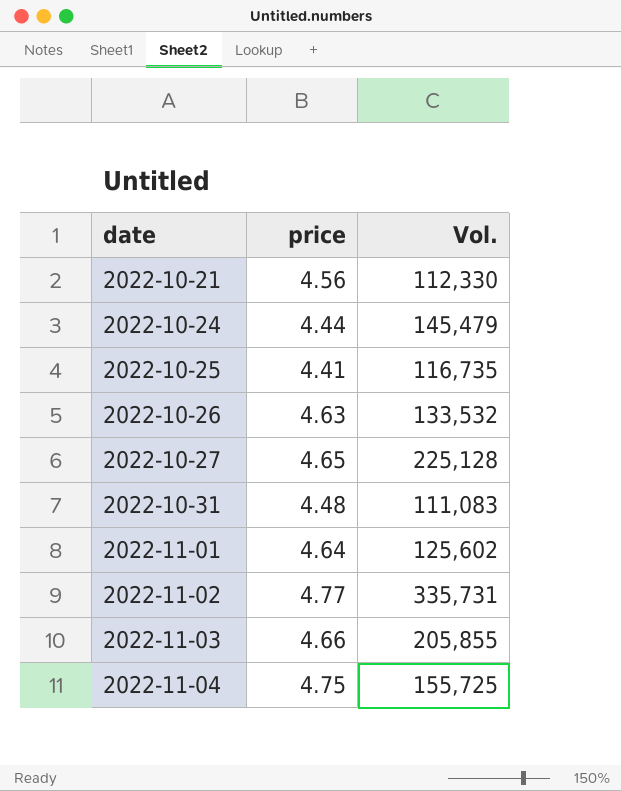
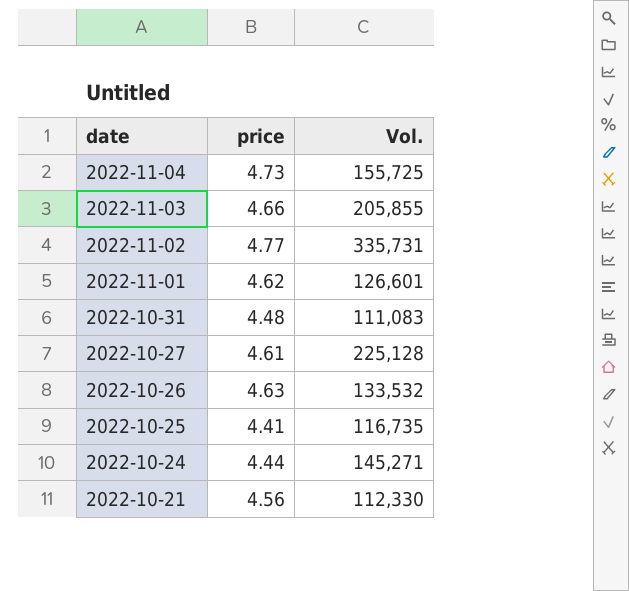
row order: date ascending -> date descending
2022-11-04 | price: 4.75 -> 4.73
2022-11-01 | price: 4.64 -> 4.62
2022-11-01 | Vol.: 125,602 -> 126,601
2022-10-27 | price: 4.65 -> 4.61
2022-10-24 | Vol.: 145,479 -> 145,271

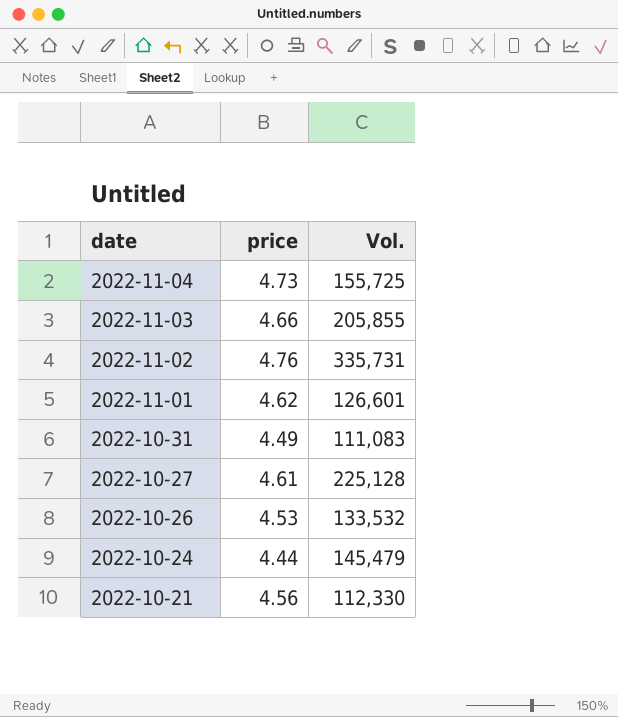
row 2022-10-25: 4.41 | 116,735 -> none
2022-11-02 | price: 4.77 -> 4.76
2022-10-31 | price: 4.48 -> 4.49
2022-10-26 | price: 4.63 -> 4.53
2022-10-24 | Vol.: 145,271 -> 145,479

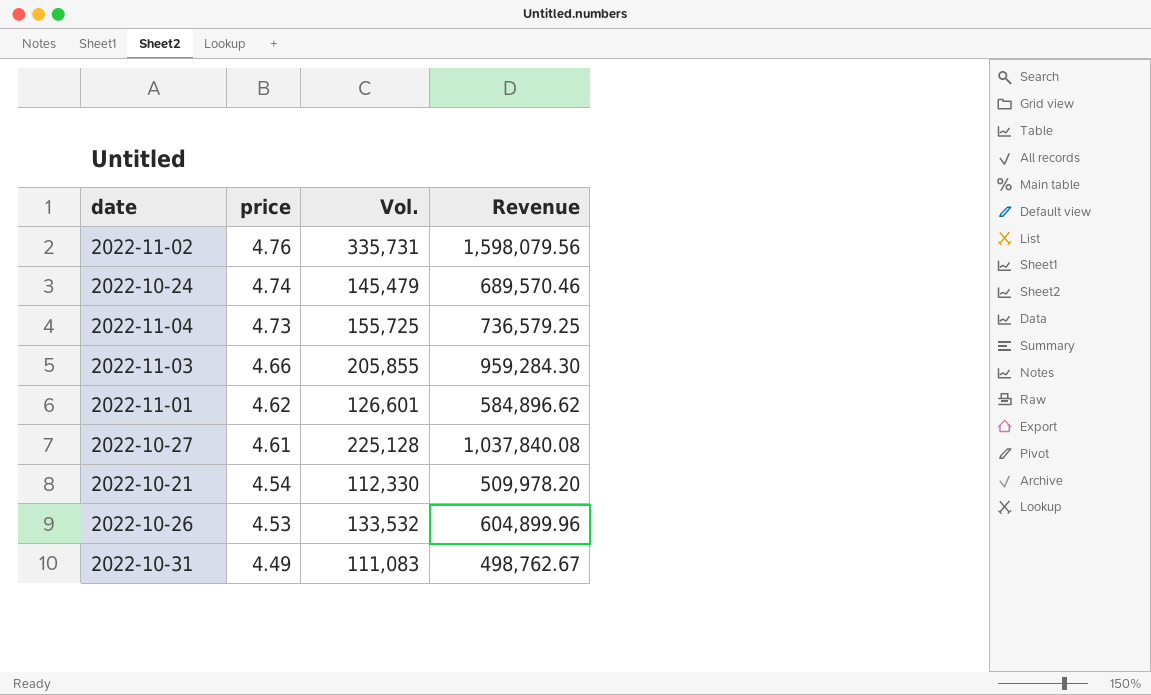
row order: date descending -> price descending
column Revenue | formula: none -> [price] * [Vol.]
2022-10-24 | price: 4.44 -> 4.74
2022-10-21 | price: 4.56 -> 4.54

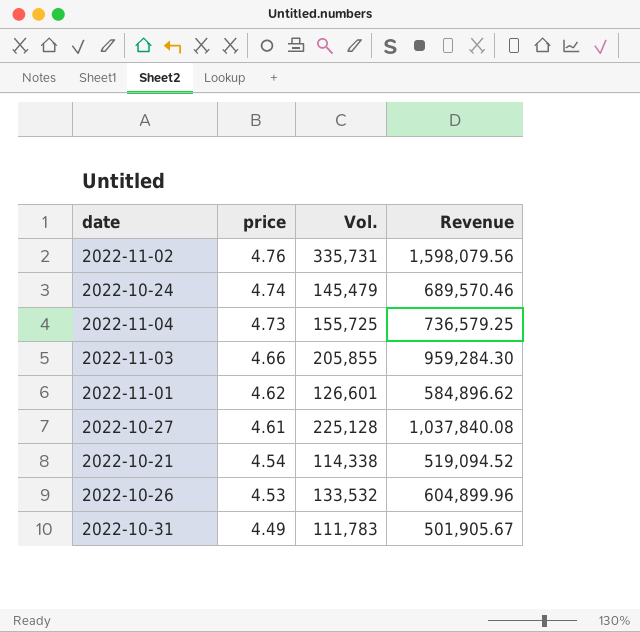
2022-10-21 | Vol.: 112,330 -> 114,338
2022-10-21 | Revenue: 509,978.20 -> 519,094.52
2022-10-31 | Vol.: 111,083 -> 111,783
2022-10-31 | Revenue: 498,762.67 -> 501,905.67

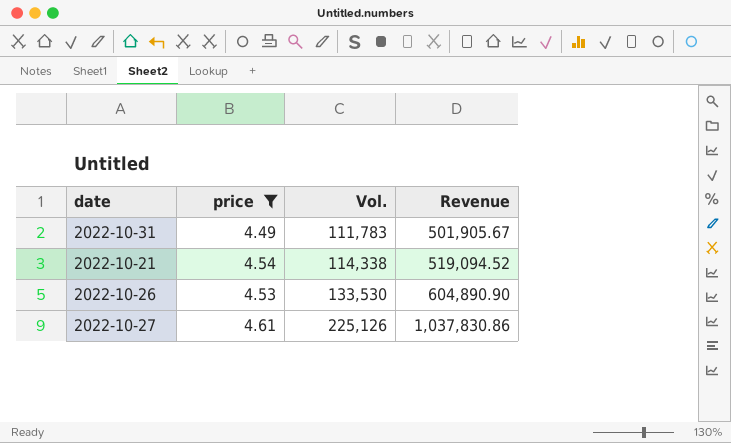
filter: none -> price <= 4.61
row order: price descending -> Vol. ascending
2022-10-26 | Vol.: 133,532 -> 133,530
2022-10-26 | Revenue: 604,899.96 -> 604,890.90
2022-10-27 | Vol.: 225,128 -> 225,126
2022-10-27 | Revenue: 1,037,840.08 -> 1,037,830.86

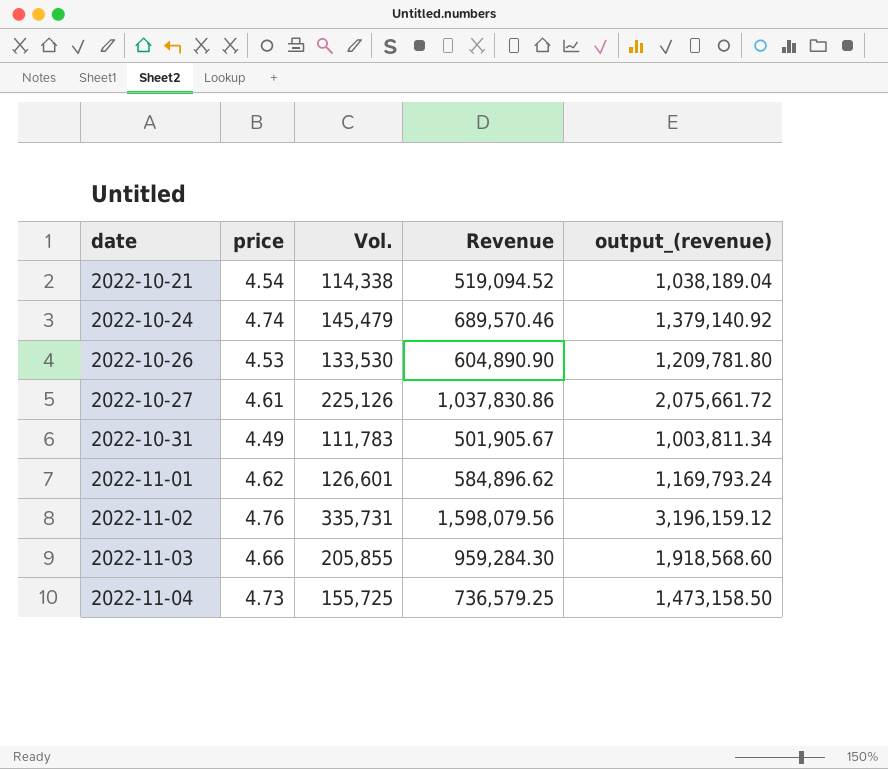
filter: price <= 4.61 -> none
row order: Vol. ascending -> date ascending
column output_(revenue) | formula: none -> [Revenue] * 2

